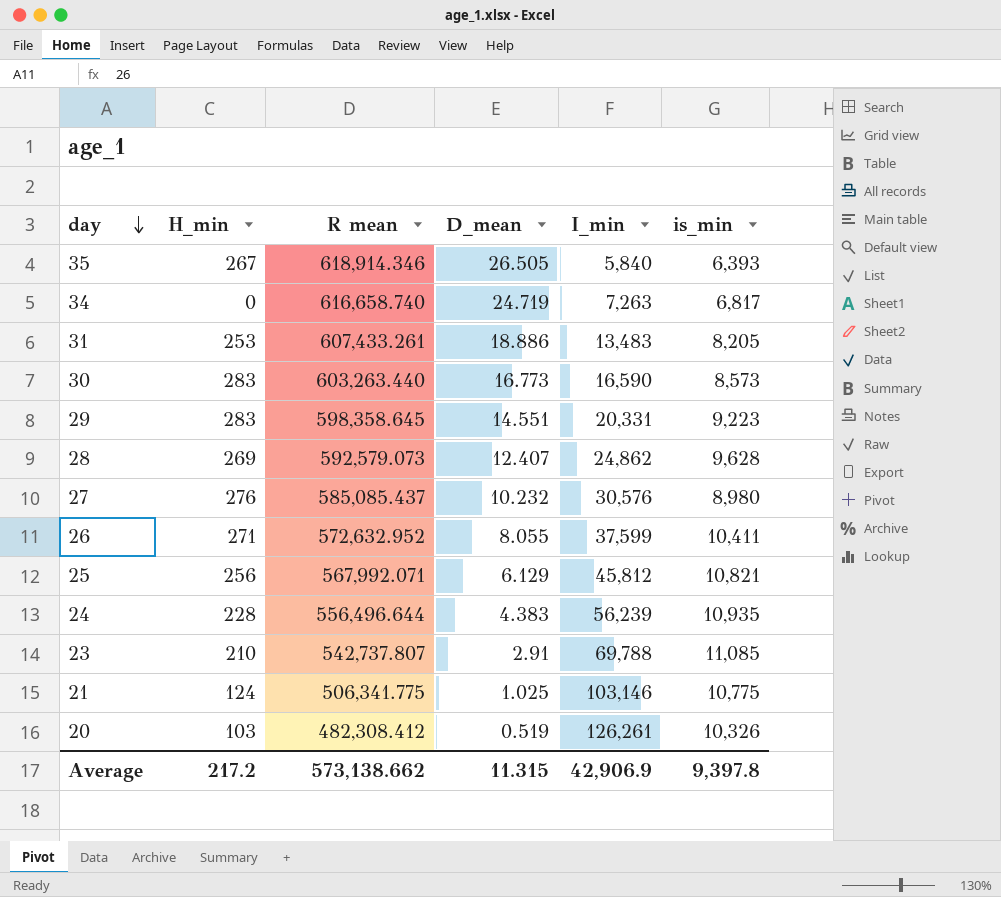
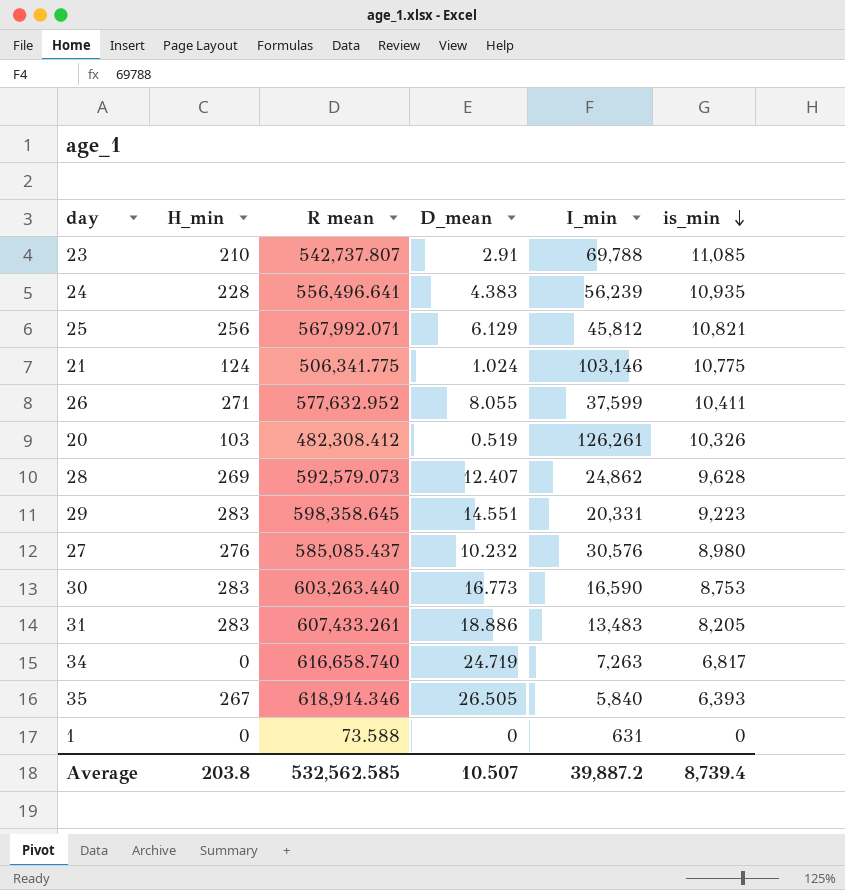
row order: day descending -> is_min descending
24 | R mean: 556,496.644 -> 556,496.641
21 | D_mean: 1.025 -> 1.024
26 | R mean: 572,632.952 -> 577,632.952
30 | is_min: 8,573 -> 8,753
31 | H_min: 253 -> 283
row 1: none -> 0 | 73.588 | 0 | 631 | 0
Average | H_min: 217.2 -> 203.8
Average | R mean: 573,138.662 -> 532,562.585
Average | D_mean: 11.315 -> 10.507
Average | I_min: 42,906.9 -> 39,887.2
Average | is_min: 9,397.8 -> 8,739.4

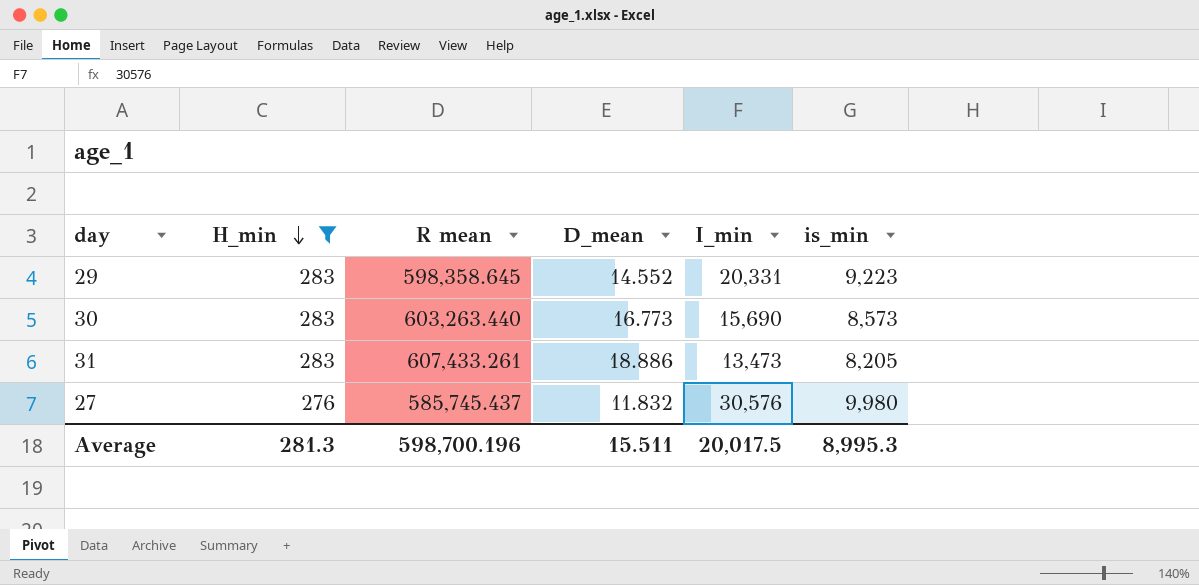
filter: none -> H_min >= 276
row order: is_min descending -> H_min descending
29 | D_mean: 14.551 -> 14.552
30 | I_min: 16,590 -> 15,690
30 | is_min: 8,753 -> 8,573
31 | I_min: 13,483 -> 13,473
27 | R mean: 585,085.437 -> 585,745.437
27 | D_mean: 10.232 -> 11.832
27 | is_min: 8,980 -> 9,980
Average | H_min: 203.8 -> 281.3
Average | R mean: 532,562.585 -> 598,700.196
Average | D_mean: 10.507 -> 15.511
Average | I_min: 39,887.2 -> 20,017.5
Average | is_min: 8,739.4 -> 8,995.3

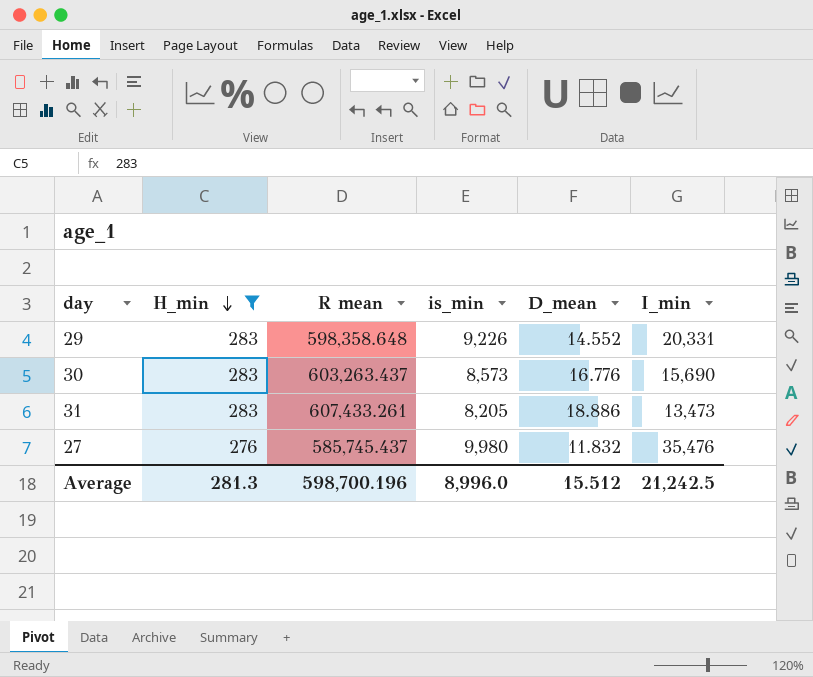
column is_min | position: 6 -> 4
29 | R mean: 598,358.645 -> 598,358.648
29 | is_min: 9,223 -> 9,226
30 | R mean: 603,263.440 -> 603,263.437
30 | D_mean: 16.773 -> 16.776
27 | I_min: 30,576 -> 35,476
Average | is_min: 8,995.3 -> 8,996.0
Average | D_mean: 15.511 -> 15.512
Average | I_min: 20,017.5 -> 21,242.5

